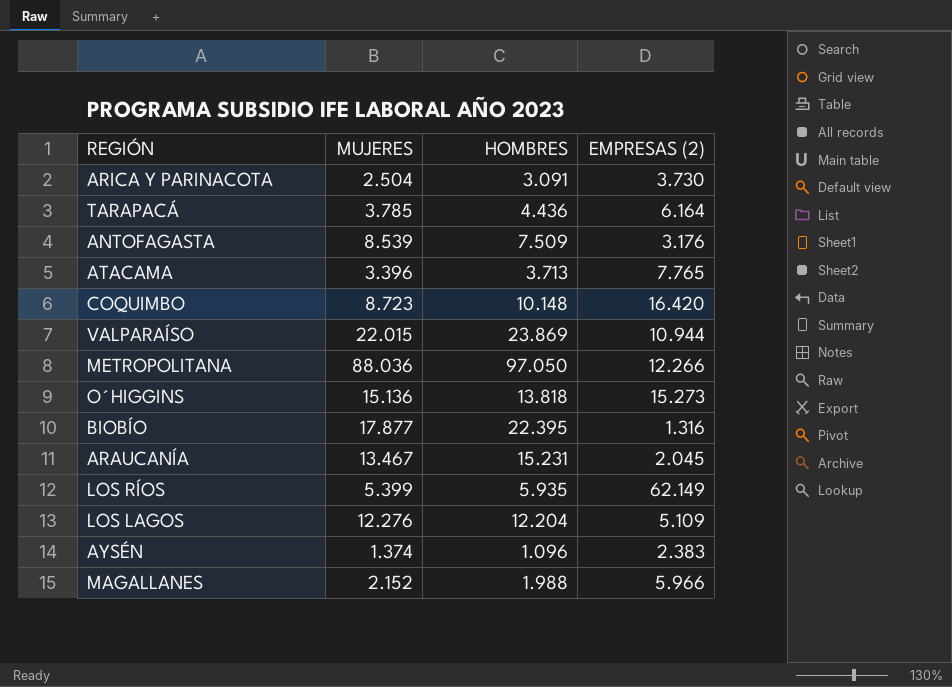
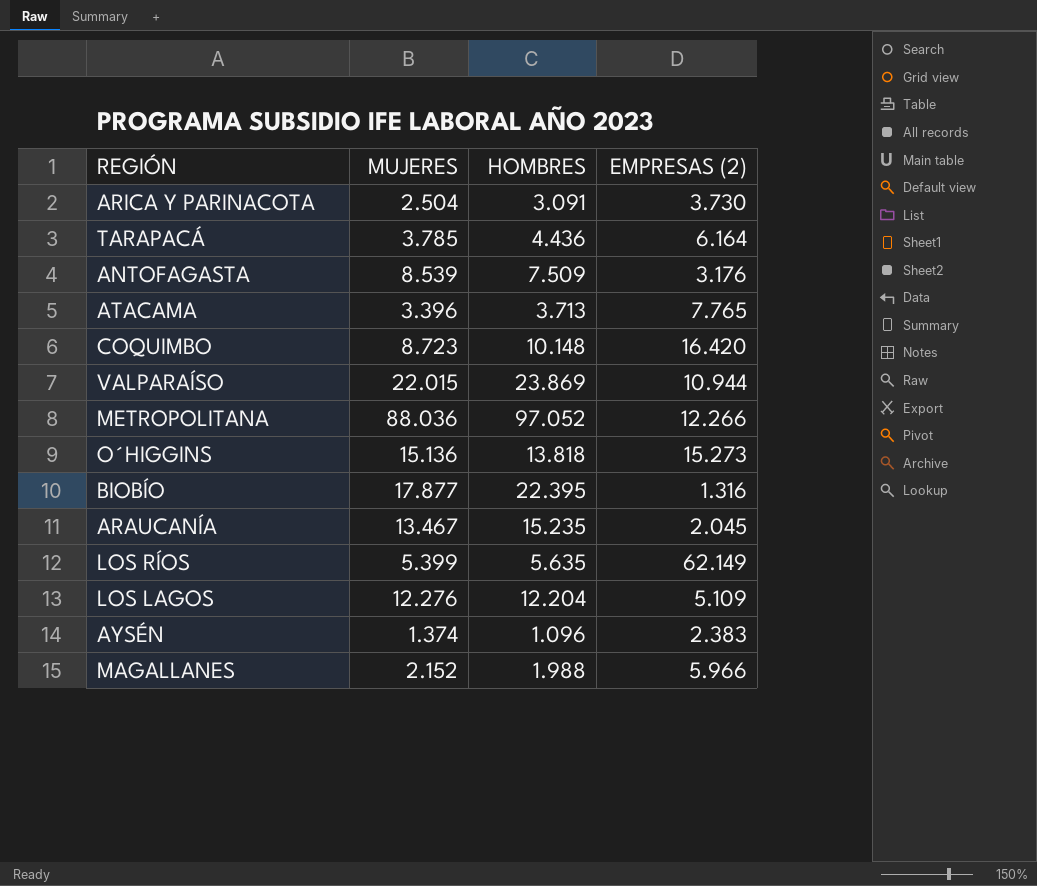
METROPOLITANA | HOMBRES: 97.050 -> 97.052
ARAUCANÍA | HOMBRES: 15.231 -> 15.235
LOS RÍOS | HOMBRES: 5.935 -> 5.635

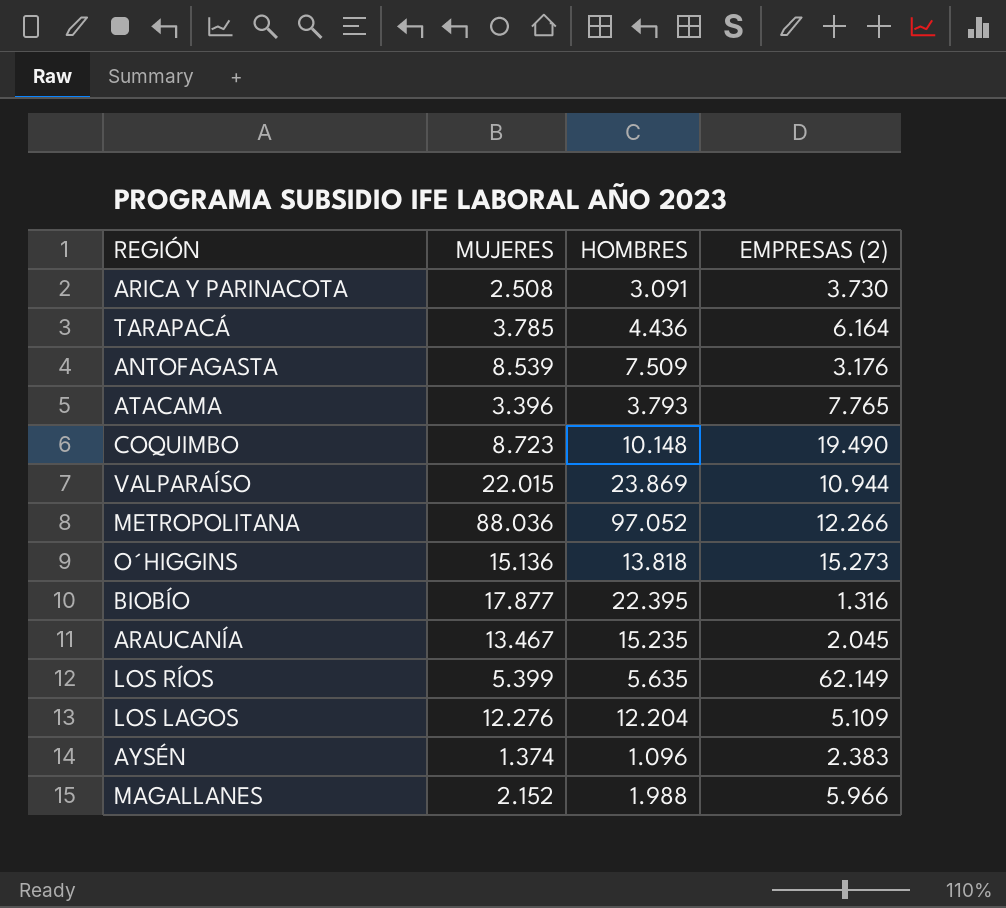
ARICA Y PARINACOTA | MUJERES: 2.504 -> 2.508
ATACAMA | HOMBRES: 3.713 -> 3.793
COQUIMBO | EMPRESAS (2): 16.420 -> 19.490

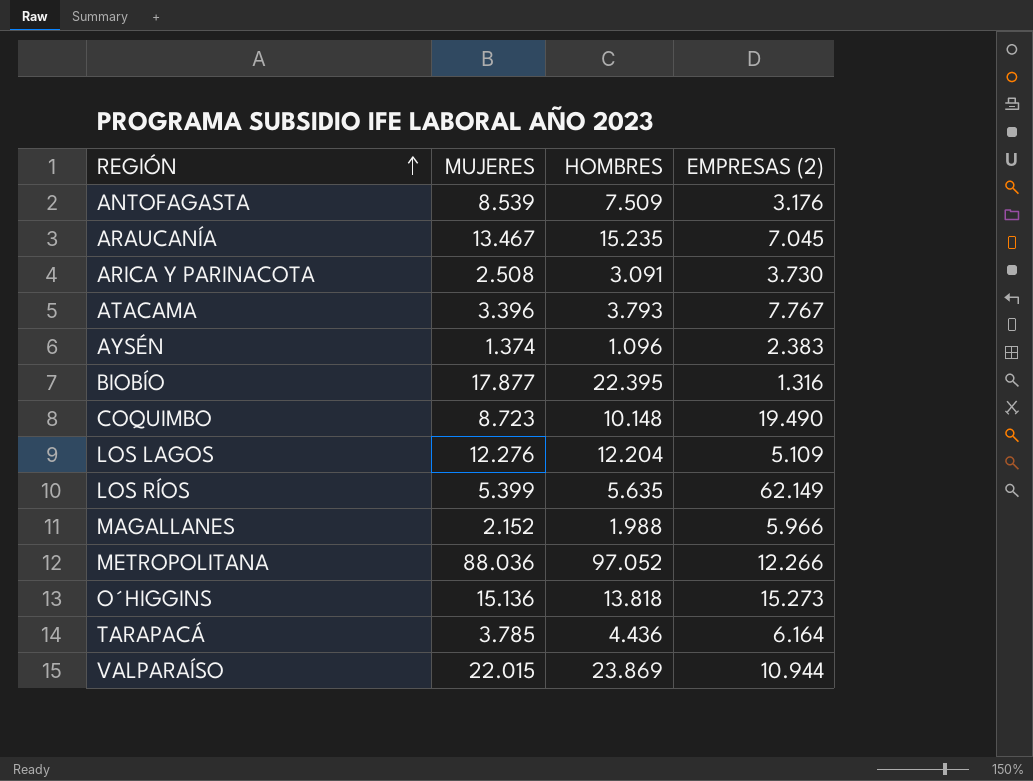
row order: none -> REGIÓN ascending
ARAUCANÍA | EMPRESAS (2): 2.045 -> 7.045
ATACAMA | EMPRESAS (2): 7.765 -> 7.767

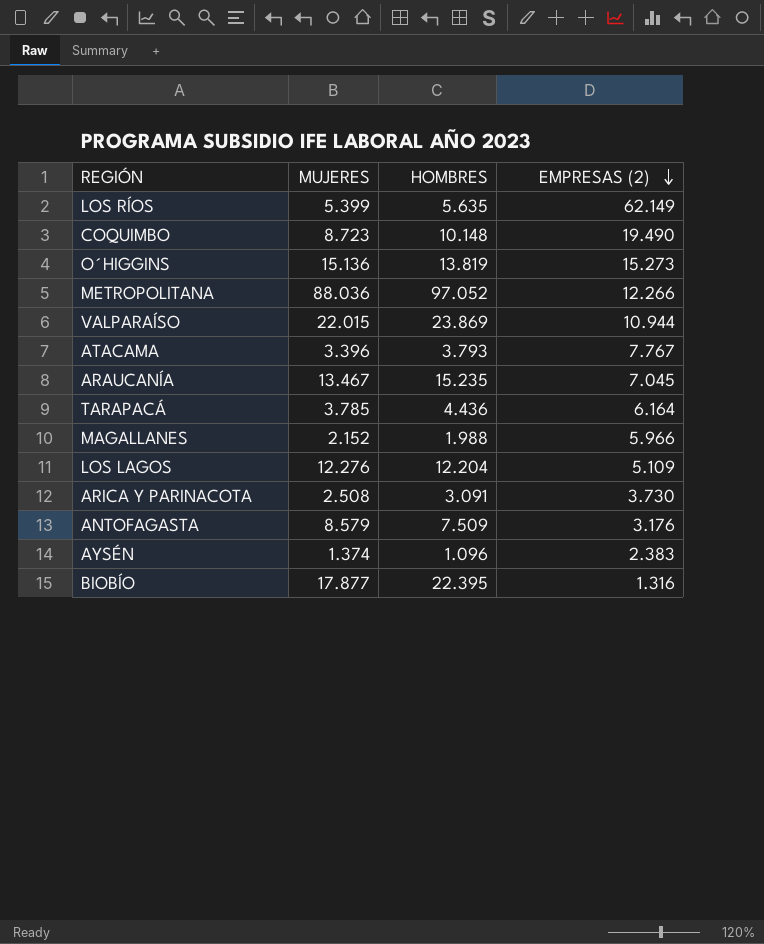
row order: REGIÓN ascending -> EMPRESAS (2) descending
O´HIGGINS | HOMBRES: 13.818 -> 13.819
ANTOFAGASTA | MUJERES: 8.539 -> 8.579

